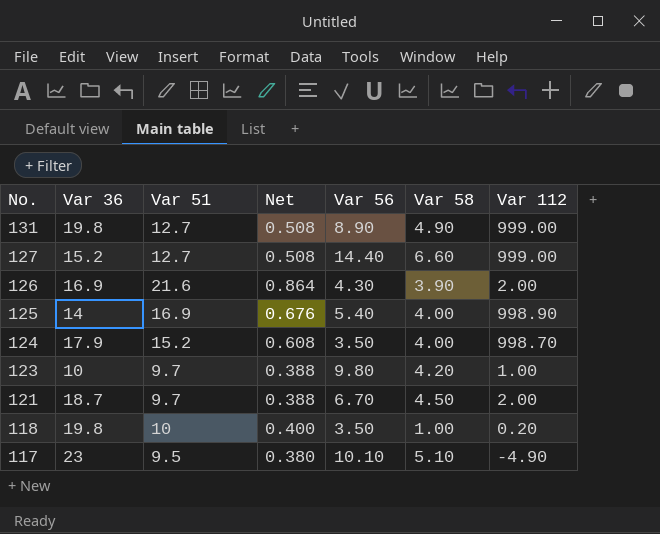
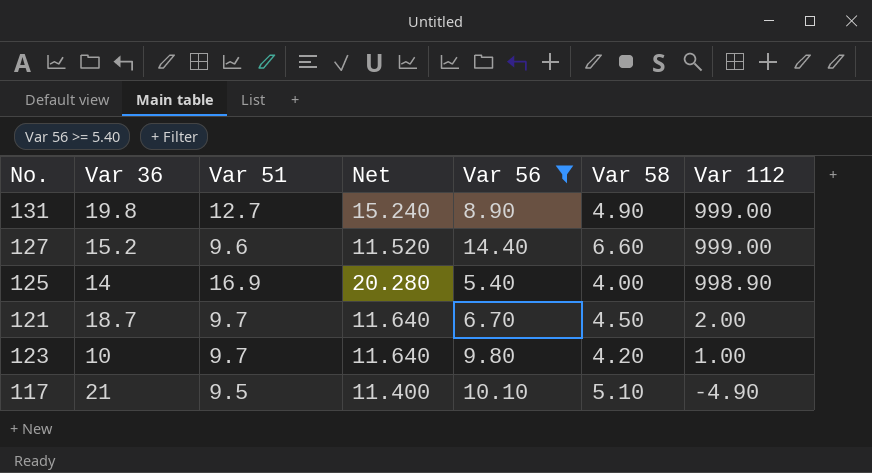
filter: none -> Var 56 >= 5.40
row order: No. descending -> Var 112 descending
column Net | formula: [Var 51] * 0.04 -> [Var 51] * 1.2
127 | Var 51: 12.7 -> 9.6
117 | Var 36: 23 -> 21

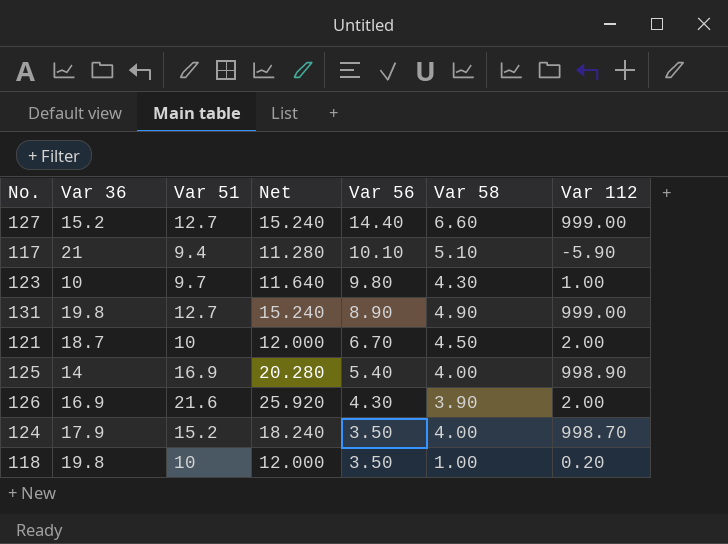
filter: Var 56 >= 5.40 -> none
row order: Var 112 descending -> Var 56 descending
127 | Var 51: 9.6 -> 12.7
127 | Net: 11.520 -> 15.240
117 | Var 51: 9.5 -> 9.4
117 | Net: 11.400 -> 11.280
117 | Var 112: -4.90 -> -5.90
123 | Var 58: 4.20 -> 4.30
121 | Var 51: 9.7 -> 10
121 | Net: 11.640 -> 12.000

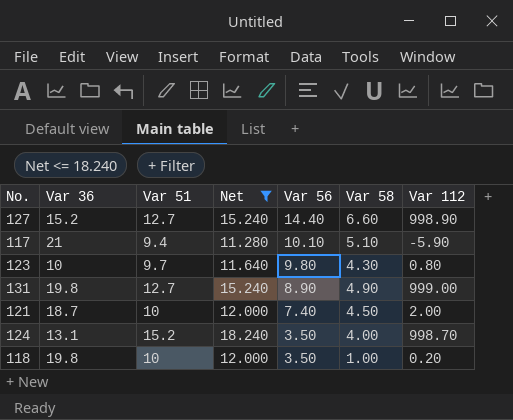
filter: none -> Net <= 18.240
127 | Var 112: 999.00 -> 998.90
123 | Var 112: 1.00 -> 0.80
121 | Var 56: 6.70 -> 7.40
124 | Var 36: 17.9 -> 13.1

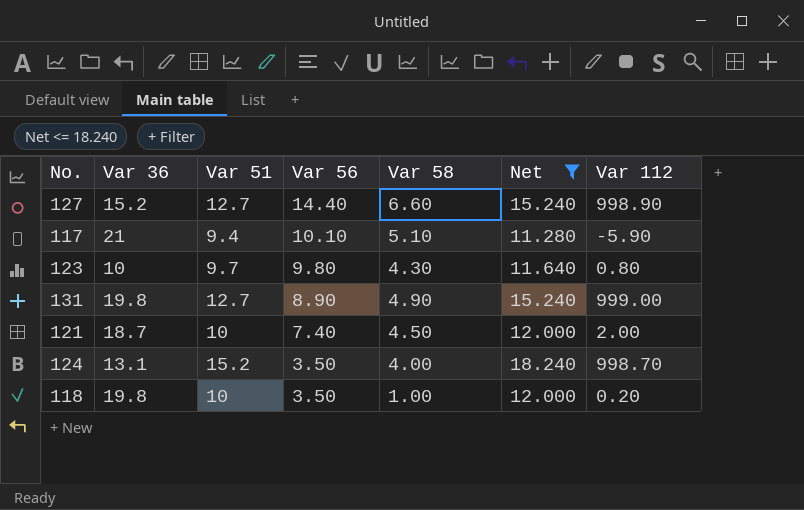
column Net | position: 4 -> 6

